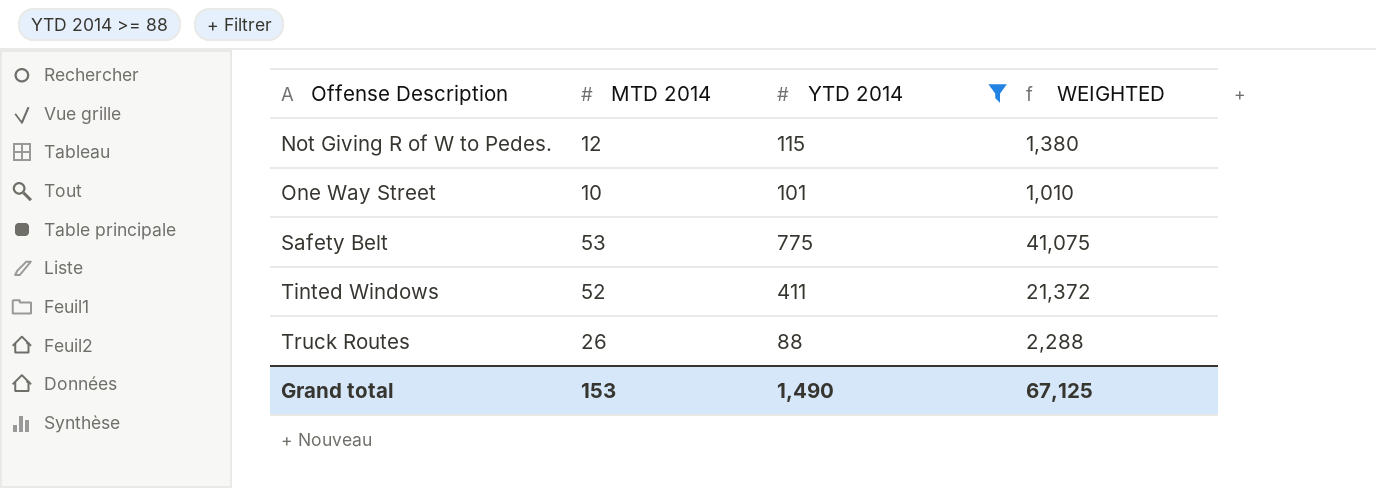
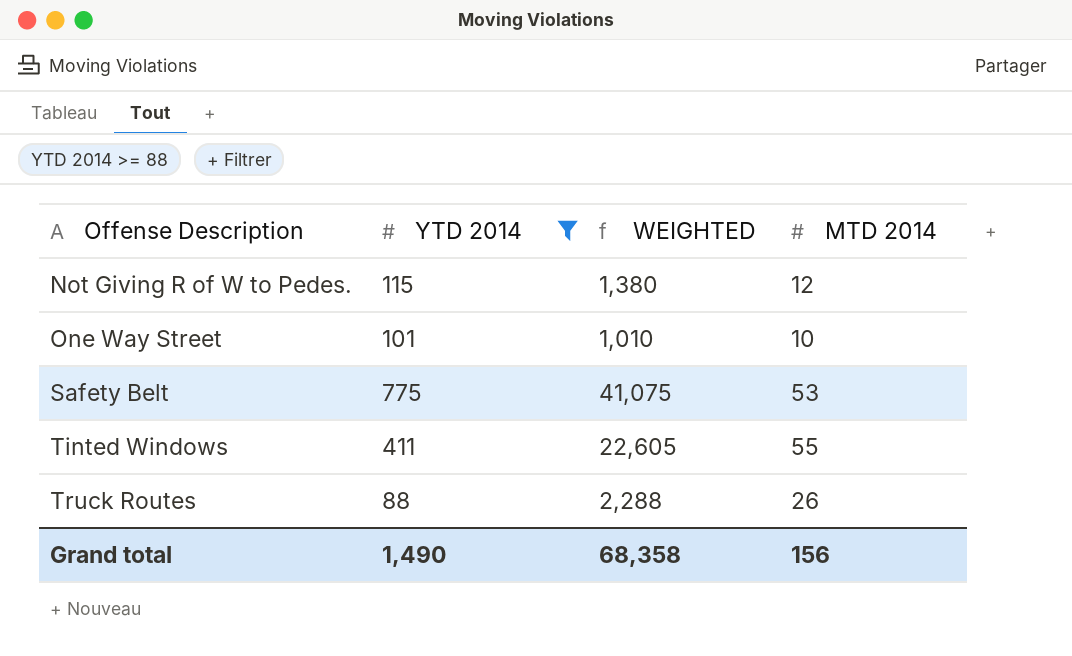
column MTD 2014 | position: 2 -> 4
Tinted Windows | WEIGHTED: 21,372 -> 22,605
Tinted Windows | MTD 2014: 52 -> 55
Grand total | WEIGHTED: 67,125 -> 68,358
Grand total | MTD 2014: 153 -> 156

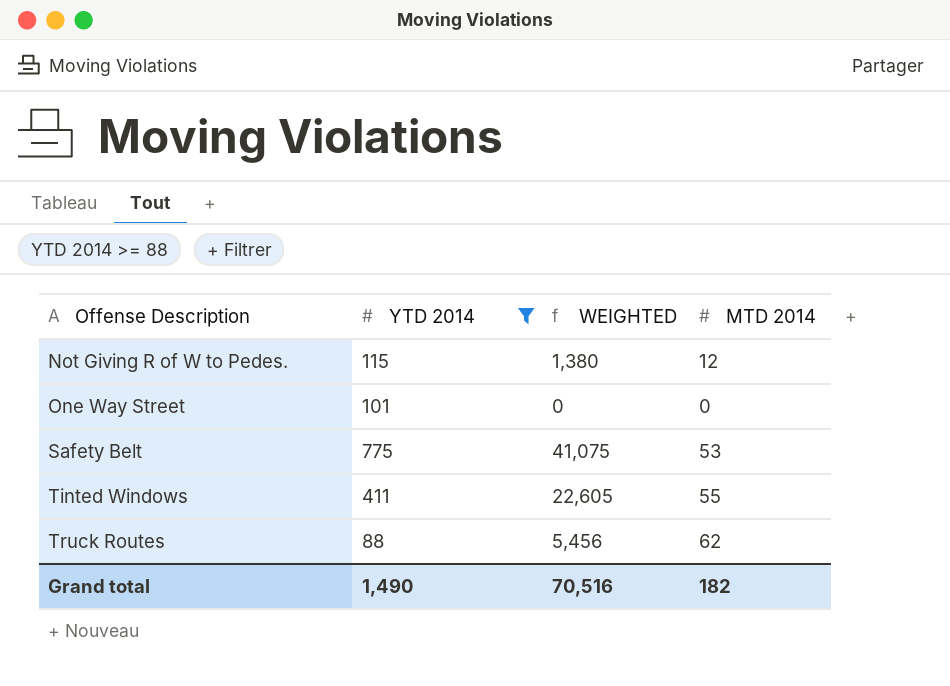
One Way Street | WEIGHTED: 1,010 -> 0
One Way Street | MTD 2014: 10 -> 0
Truck Routes | WEIGHTED: 2,288 -> 5,456
Truck Routes | MTD 2014: 26 -> 62
Grand total | WEIGHTED: 68,358 -> 70,516
Grand total | MTD 2014: 156 -> 182

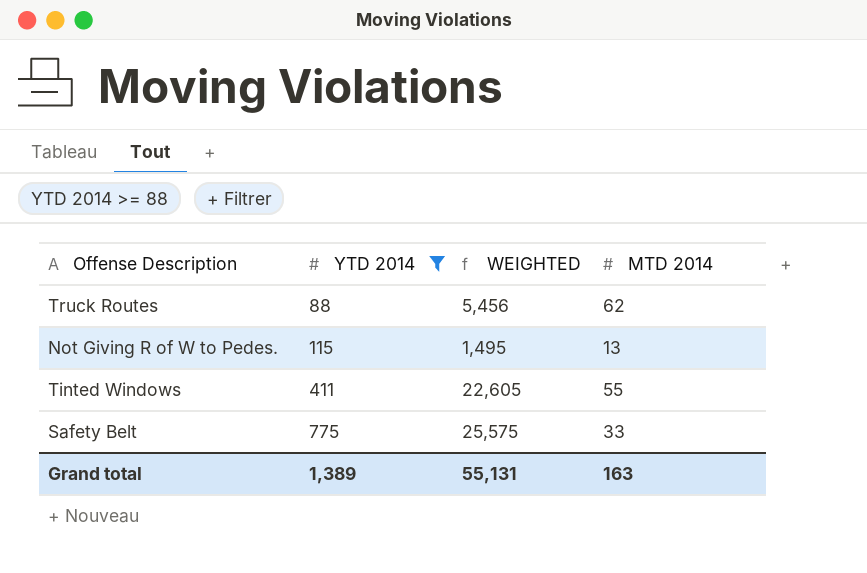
row order: Offense Description ascending -> YTD 2014 ascending
row One Way Street: 101 | 0 | 0 -> none
Not Giving R of W to Pedes. | WEIGHTED: 1,380 -> 1,495
Not Giving R of W to Pedes. | MTD 2014: 12 -> 13
Safety Belt | WEIGHTED: 41,075 -> 25,575
Safety Belt | MTD 2014: 53 -> 33
Grand total | YTD 2014: 1,490 -> 1,389
Grand total | WEIGHTED: 70,516 -> 55,131
Grand total | MTD 2014: 182 -> 163

